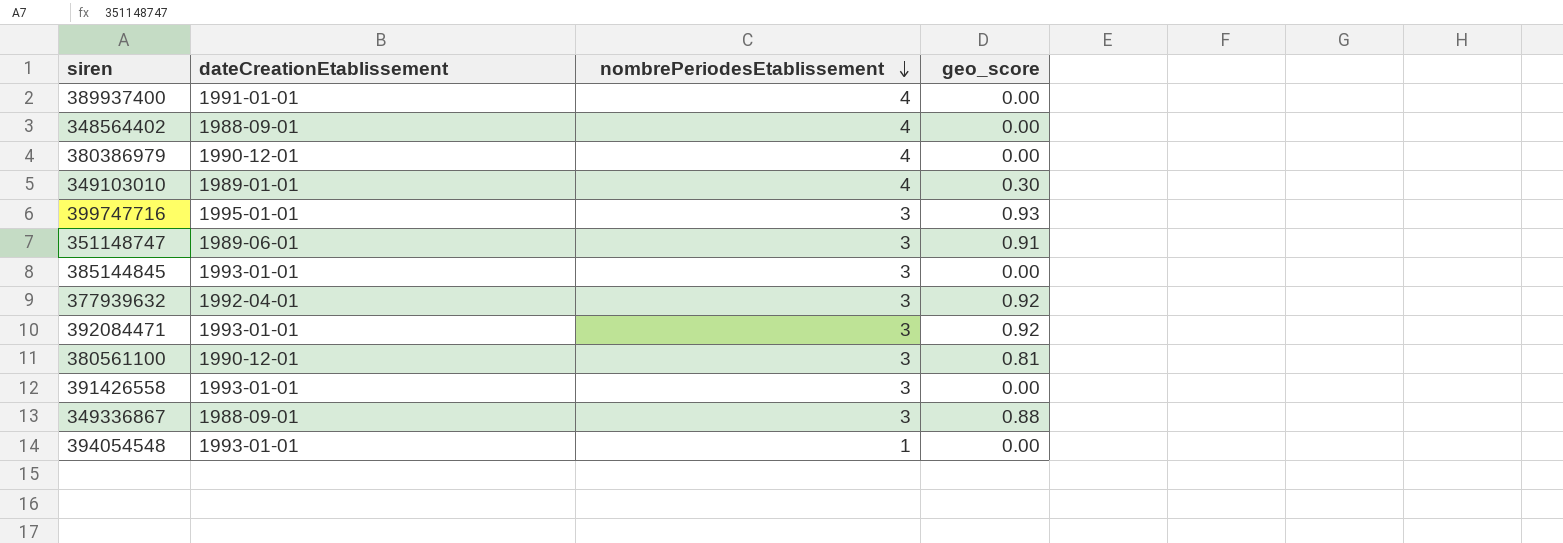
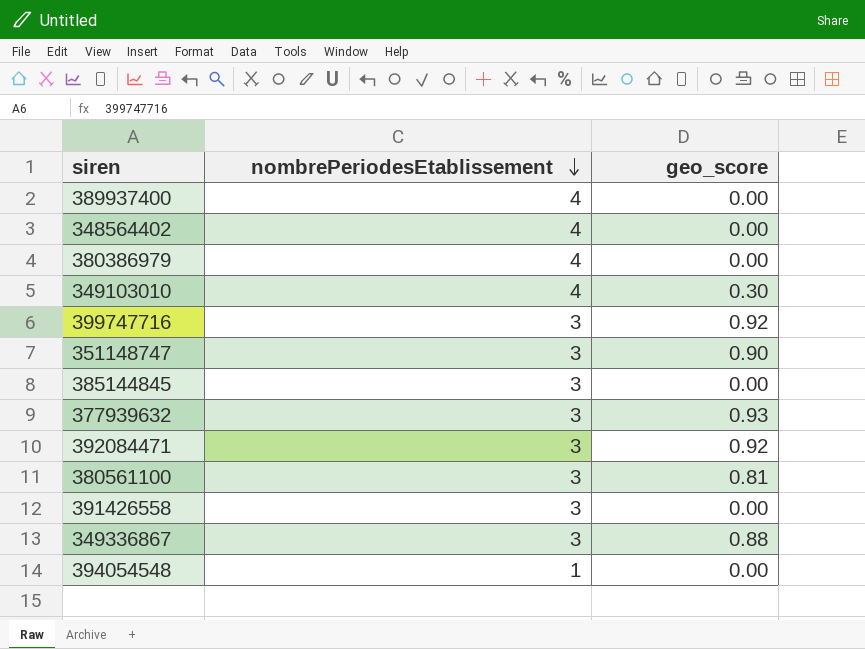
column dateCreationEtablissement | position: 2 -> none
399747716 | geo_score: 0.93 -> 0.92
351148747 | geo_score: 0.91 -> 0.90
377939632 | geo_score: 0.92 -> 0.93

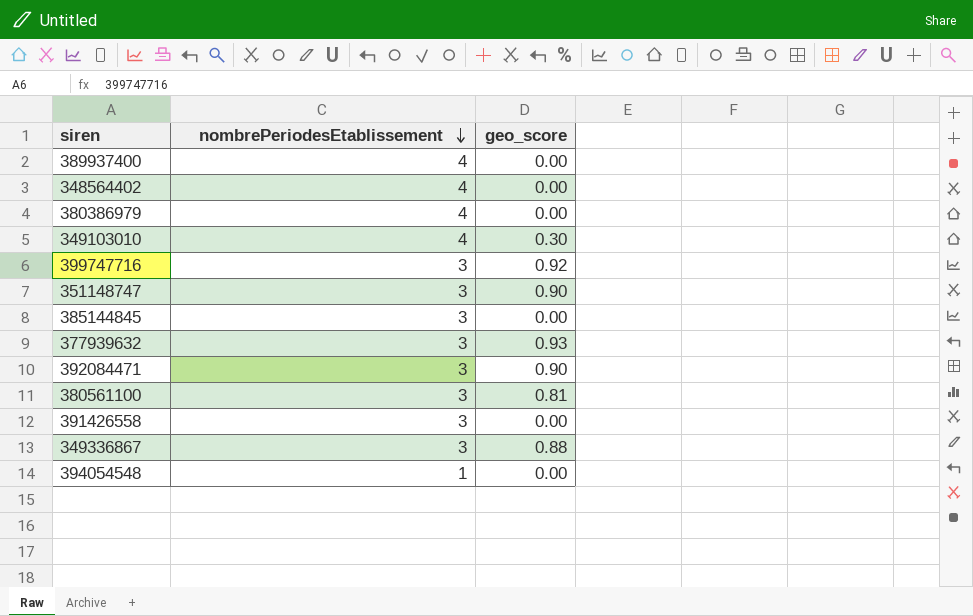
392084471 | geo_score: 0.92 -> 0.90

